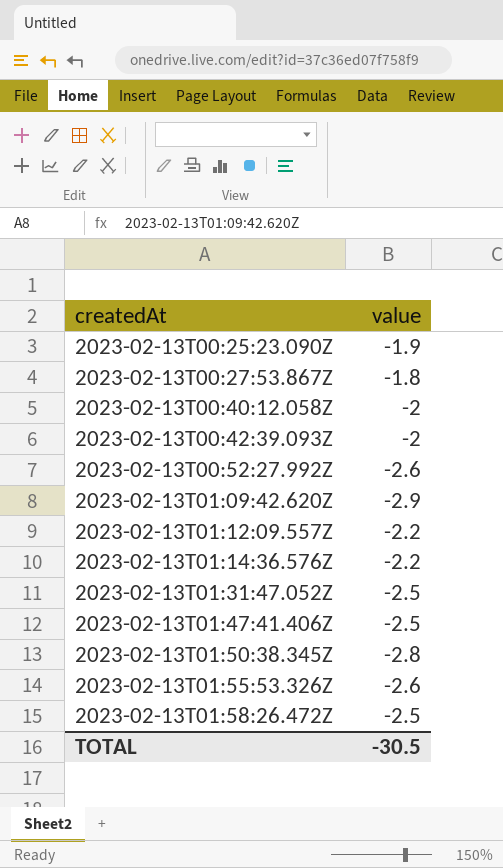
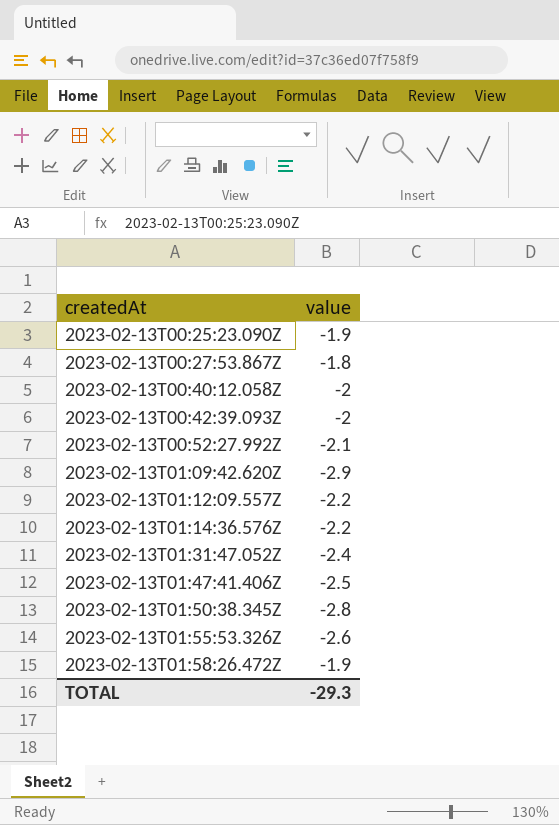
2023-02-13T00:52:27.992Z | value: -2.6 -> -2.1
2023-02-13T01:31:47.052Z | value: -2.5 -> -2.4
2023-02-13T01:58:26.472Z | value: -2.5 -> -1.9
TOTAL | value: -30.5 -> -29.3

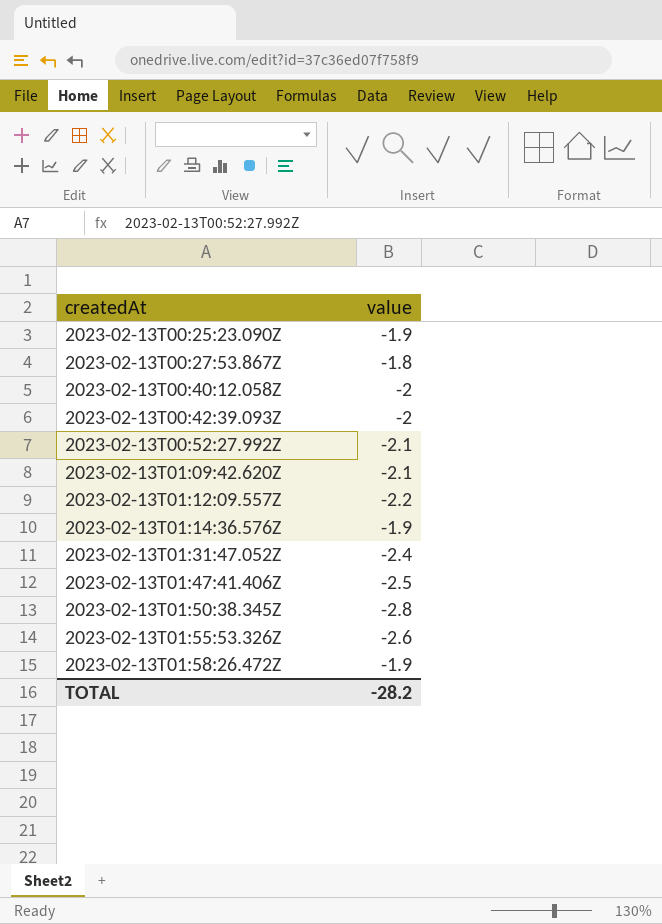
2023-02-13T01:09:42.620Z | value: -2.9 -> -2.1
2023-02-13T01:14:36.576Z | value: -2.2 -> -1.9
TOTAL | value: -29.3 -> -28.2

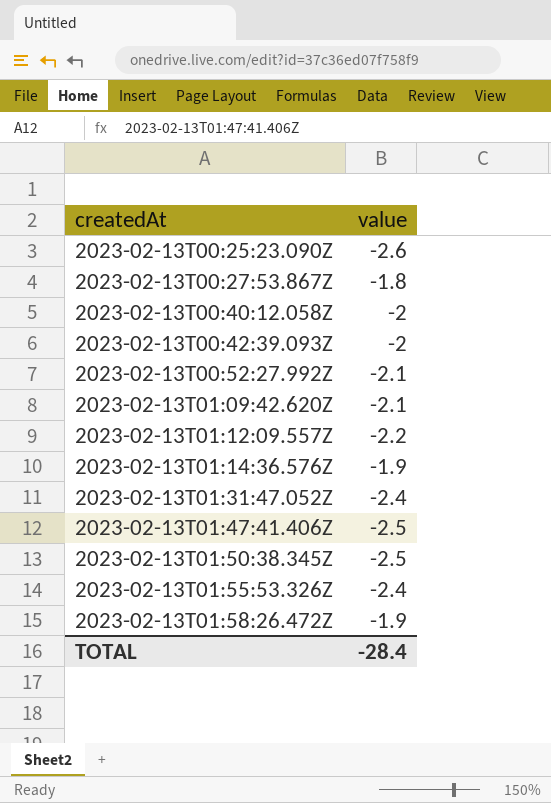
2023-02-13T00:25:23.090Z | value: -1.9 -> -2.6
2023-02-13T01:50:38.345Z | value: -2.8 -> -2.5
2023-02-13T01:55:53.326Z | value: -2.6 -> -2.4
TOTAL | value: -28.2 -> -28.4

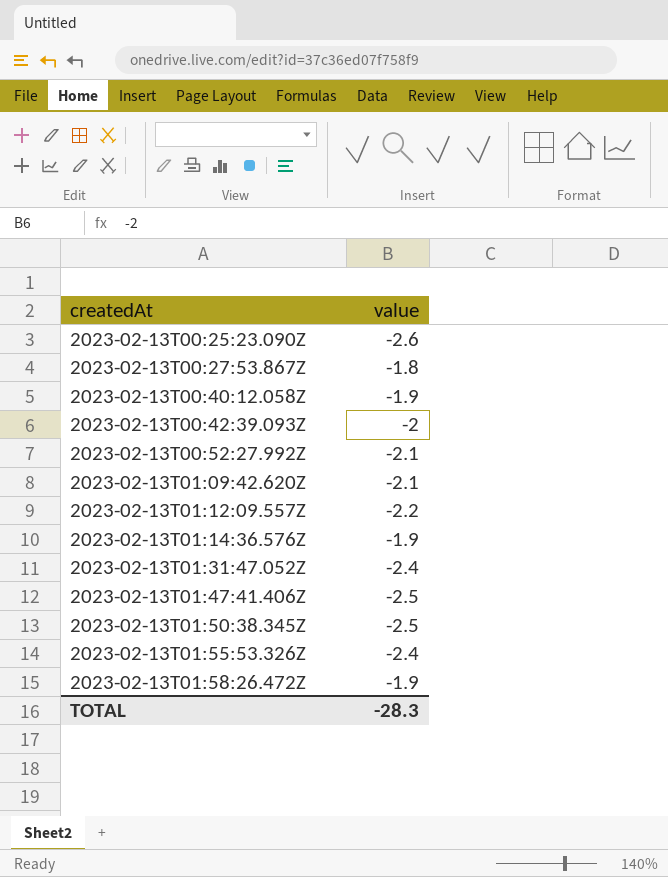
2023-02-13T00:40:12.058Z | value: -2 -> -1.9
TOTAL | value: -28.4 -> -28.3

